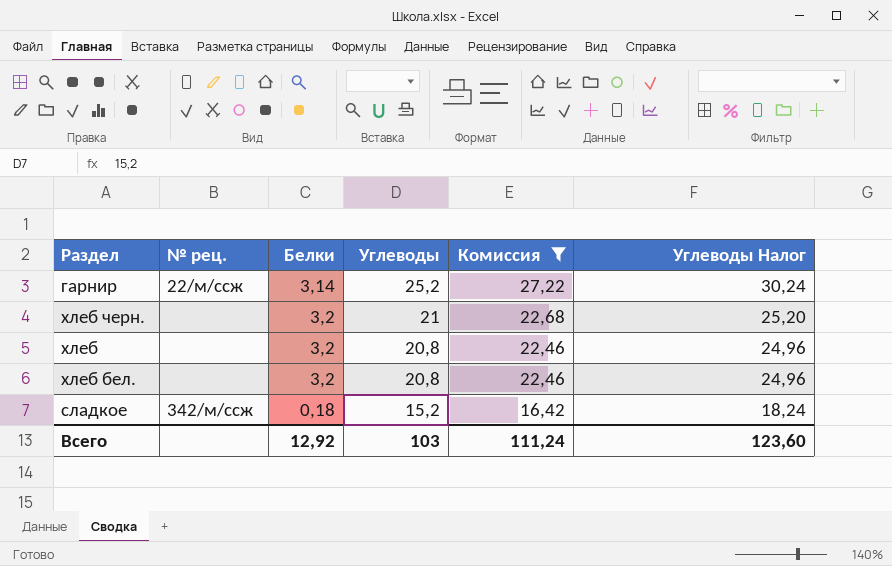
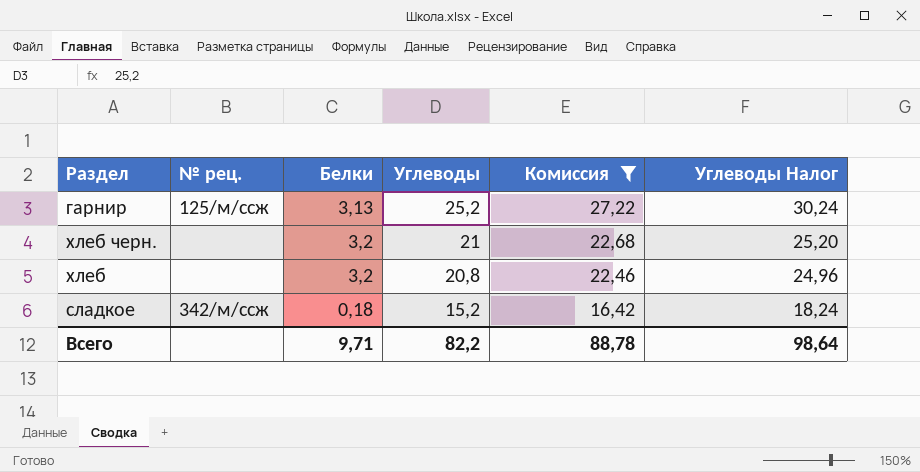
row хлеб бел.: none | 3,2 | 20,8 | 22,46 | 24,96 -> none
гарнир | № рец.: 22/м/ссж -> 125/м/ссж
гарнир | Белки: 3,14 -> 3,13
Всего | Белки: 12,92 -> 9,71
Всего | Углеводы: 103 -> 82,2
Всего | Комиссия: 111,24 -> 88,78
Всего | Углеводы Налог: 123,60 -> 98,64

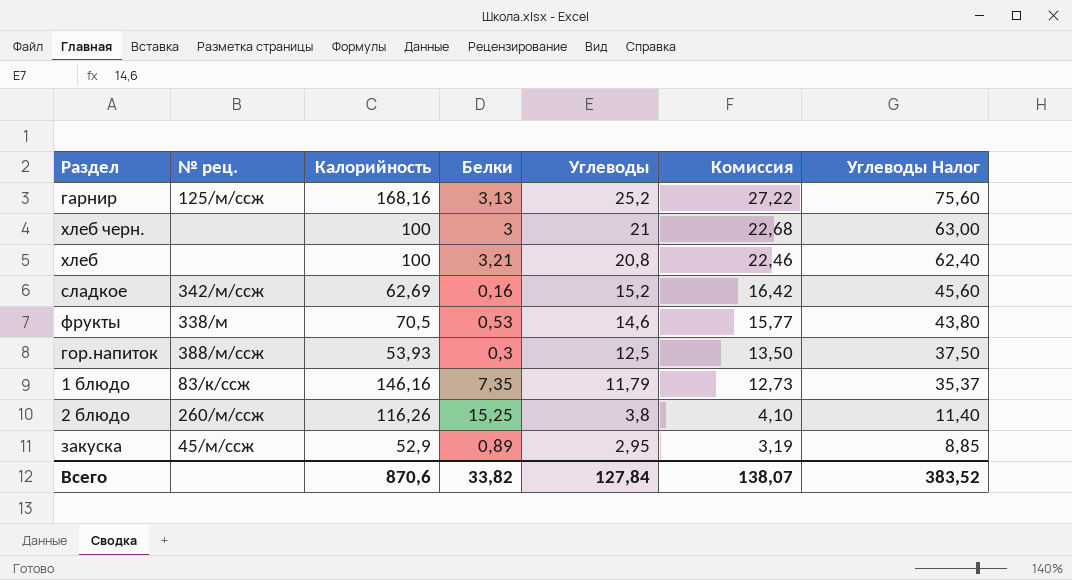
filter: Комиссия >= 16,42 -> none
column Калорийность | position: none -> 3
column Углеводы Налог | formula: [Углеводы] * 1,2 -> [Углеводы] * 3
хлеб черн. | Белки: 3,2 -> 3
хлеб | Белки: 3,2 -> 3,21
сладкое | Белки: 0,18 -> 0,16
Всего | Белки: 9,71 -> 33,82
Всего | Углеводы: 82,2 -> 127,84
Всего | Комиссия: 88,78 -> 138,07
Всего | Углеводы Налог: 98,64 -> 383,52

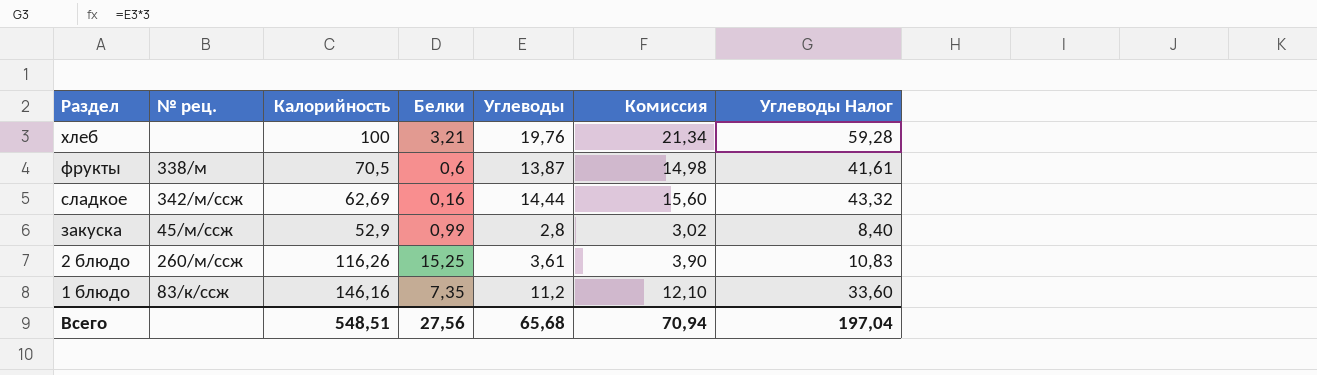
row order: Углеводы descending -> Раздел descending
row гарнир: 125/м/ссж | 168,16 | 3,13 | 25,2 | 27,22 | 75,60 -> none
row хлеб черн.: none | 100 | 3 | 21 | 22,68 | 63,00 -> none
row гор.напиток: 388/м/ссж | 53,93 | 0,3 | 12,5 | 13,50 | 37,50 -> none
хлеб | Углеводы: 20,8 -> 19,76
хлеб | Комиссия: 22,46 -> 21,34
хлеб | Углеводы Налог: 62,40 -> 59,28
фрукты | Белки: 0,53 -> 0,6
фрукты | Углеводы: 14,6 -> 13,87
фрукты | Комиссия: 15,77 -> 14,98
фрукты | Углеводы Налог: 43,80 -> 41,61
сладкое | Углеводы: 15,2 -> 14,44
сладкое | Комиссия: 16,42 -> 15,60
сладкое | Углеводы Налог: 45,60 -> 43,32
закуска | Белки: 0,89 -> 0,99
закуска | Углеводы: 2,95 -> 2,8
закуска | Комиссия: 3,19 -> 3,02
закуска | Углеводы Налог: 8,85 -> 8,40
2 блюдо | Углеводы: 3,8 -> 3,61
2 блюдо | Комиссия: 4,10 -> 3,90
2 блюдо | Углеводы Налог: 11,40 -> 10,83
1 блюдо | Углеводы: 11,79 -> 11,2
1 блюдо | Комиссия: 12,73 -> 12,10
1 блюдо | Углеводы Налог: 35,37 -> 33,60
Всего | Калорийность: 870,6 -> 548,51
Всего | Белки: 33,82 -> 27,56
Всего | Углеводы: 127,84 -> 65,68
Всего | Комиссия: 138,07 -> 70,94
Всего | Углеводы Налог: 383,52 -> 197,04

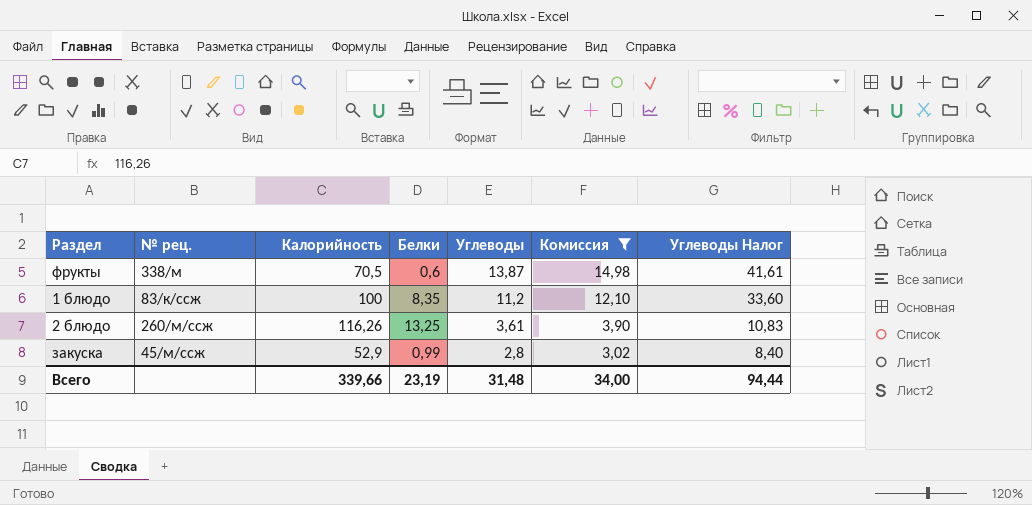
filter: none -> Комиссия <= 14,98
row order: Раздел descending -> Углеводы descending
1 блюдо | Калорийность: 146,16 -> 100
1 блюдо | Белки: 7,35 -> 8,35
2 блюдо | Белки: 15,25 -> 13,25
Всего | Калорийность: 548,51 -> 339,66
Всего | Белки: 27,56 -> 23,19
Всего | Углеводы: 65,68 -> 31,48
Всего | Комиссия: 70,94 -> 34,00
Всего | Углеводы Налог: 197,04 -> 94,44

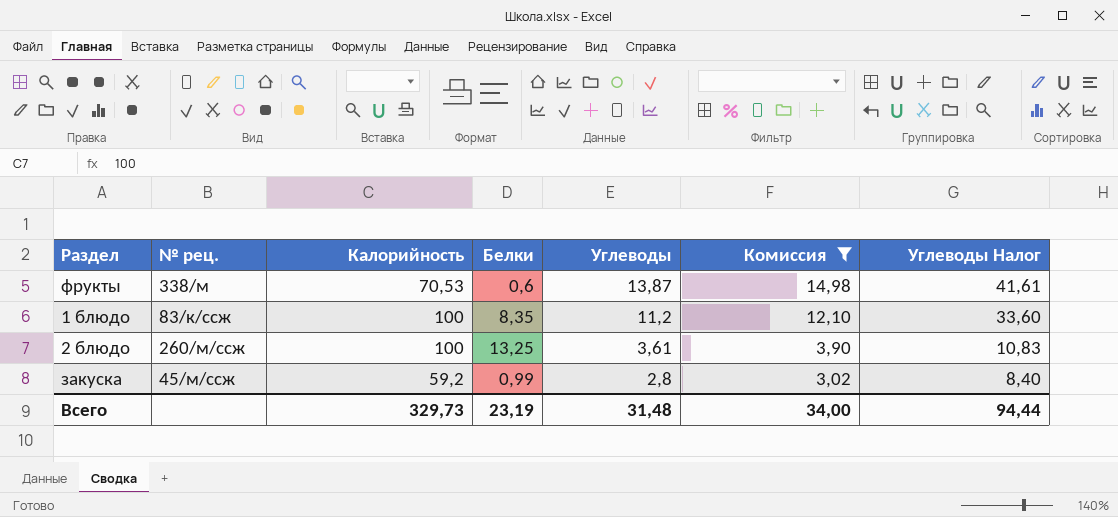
фрукты | Калорийность: 70,5 -> 70,53
2 блюдо | Калорийность: 116,26 -> 100
закуска | Калорийность: 52,9 -> 59,2
Всего | Калорийность: 339,66 -> 329,73

